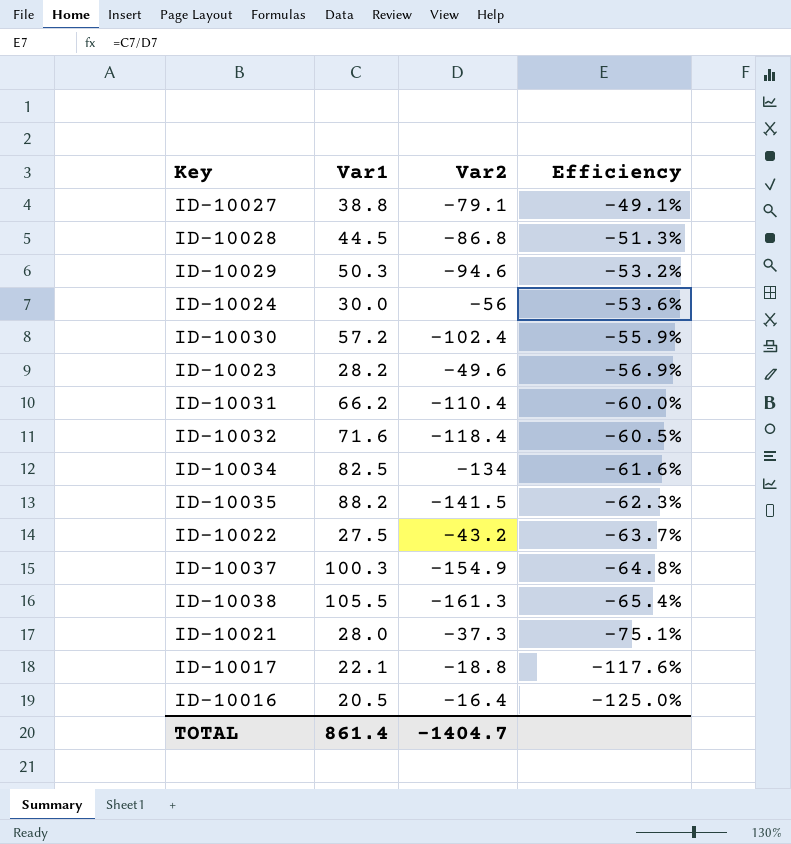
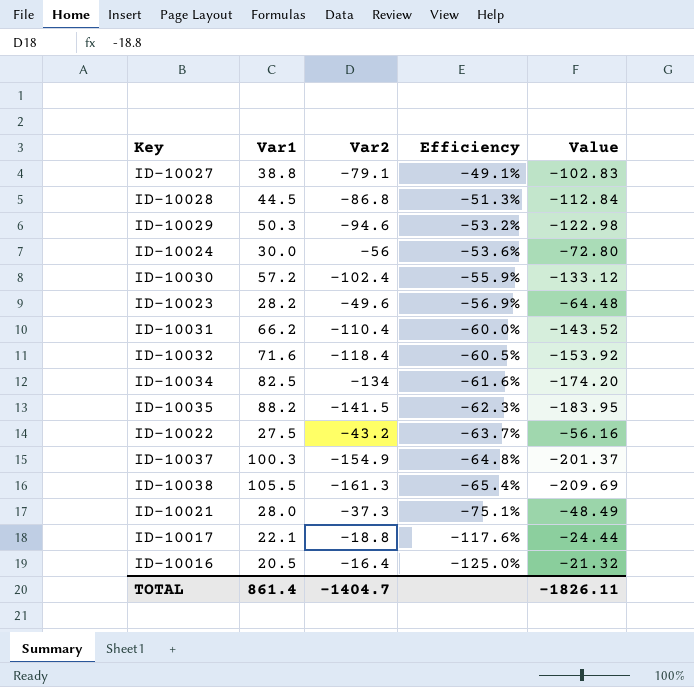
column Value | formula: none -> [Var2] * 1.3

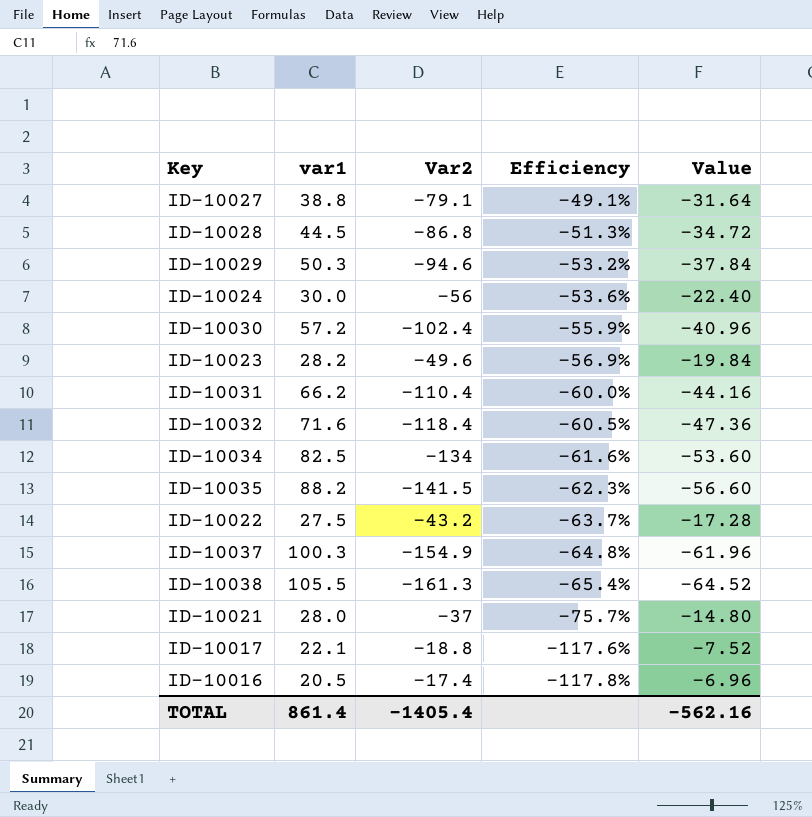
column name: Var1 -> var1
column Value | formula: [Var2] * 1.3 -> [Var2] * 0.4
ID-10021 | Var2: -37.3 -> -37
ID-10021 | Efficiency: -75.1% -> -75.7%
ID-10016 | Var2: -16.4 -> -17.4
ID-10016 | Efficiency: -125.0% -> -117.8%
TOTAL | Var2: -1404.7 -> -1405.4
TOTAL | Value: -1826.11 -> -562.16

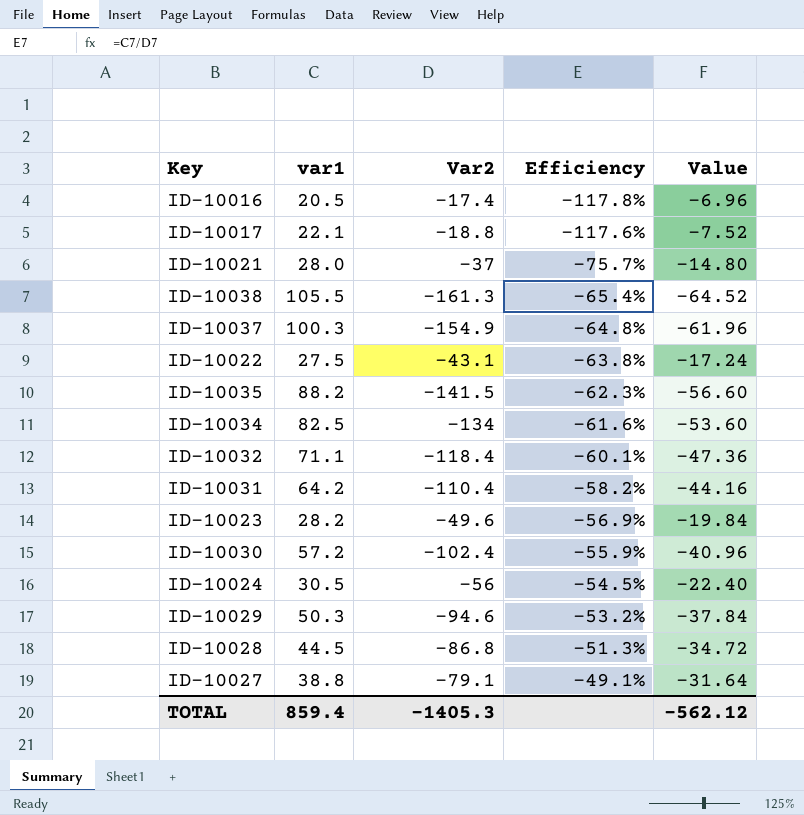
row order: Efficiency descending -> Efficiency ascending
ID-10022 | Var2: -43.2 -> -43.1
ID-10022 | Efficiency: -63.7% -> -63.8%
ID-10022 | Value: -17.28 -> -17.24
ID-10032 | var1: 71.6 -> 71.1
ID-10032 | Efficiency: -60.5% -> -60.1%
ID-10031 | var1: 66.2 -> 64.2
ID-10031 | Efficiency: -60.0% -> -58.2%
ID-10024 | var1: 30.0 -> 30.5
ID-10024 | Efficiency: -53.6% -> -54.5%
TOTAL | var1: 861.4 -> 859.4
TOTAL | Var2: -1405.4 -> -1405.3
TOTAL | Value: -562.16 -> -562.12

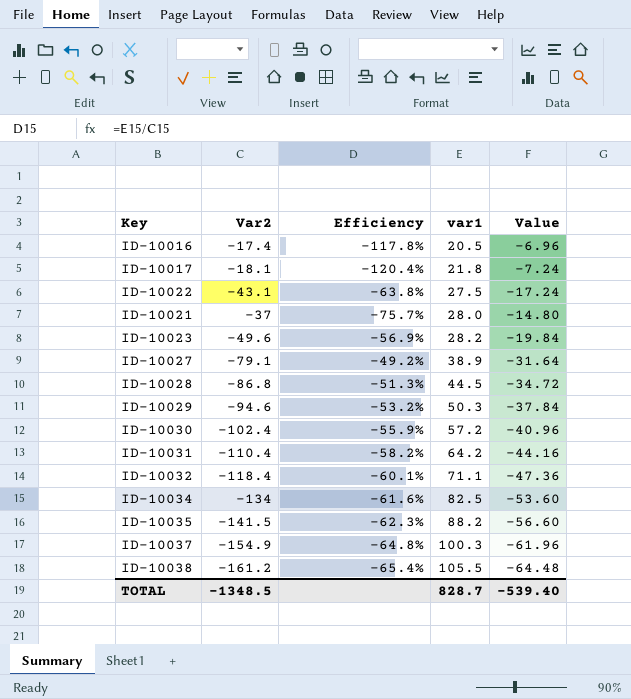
row order: Efficiency ascending -> var1 ascending
column var1 | position: 2 -> 4
row ID-10024: 30.5 | -56 | -54.5% | -22.40 -> none
ID-10017 | Var2: -18.8 -> -18.1
ID-10017 | Efficiency: -117.6% -> -120.4%
ID-10017 | var1: 22.1 -> 21.8
ID-10017 | Value: -7.52 -> -7.24
ID-10027 | Efficiency: -49.1% -> -49.2%
ID-10027 | var1: 38.8 -> 38.9
ID-10038 | Var2: -161.3 -> -161.2
ID-10038 | Value: -64.52 -> -64.48
TOTAL | Var2: -1405.3 -> -1348.5
TOTAL | var1: 859.4 -> 828.7
TOTAL | Value: -562.12 -> -539.40

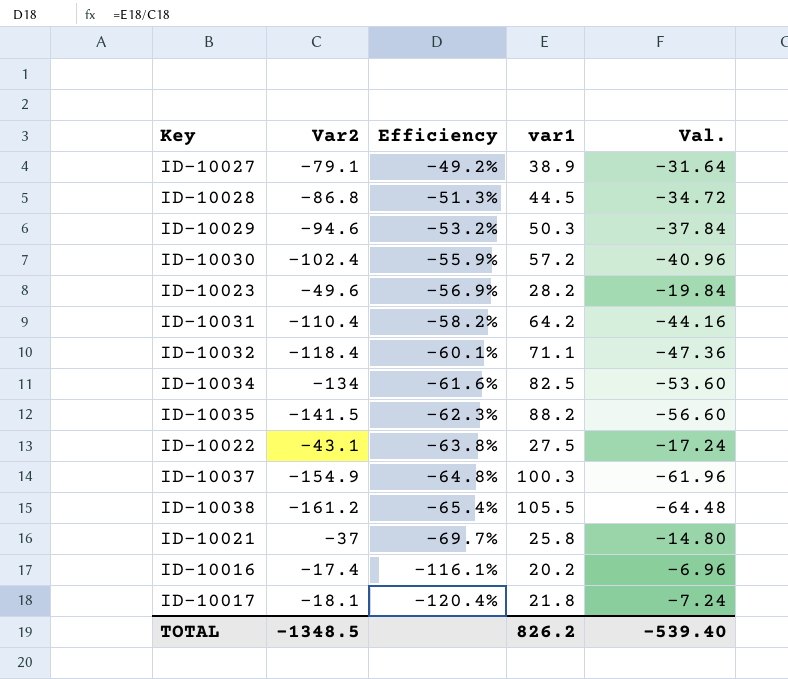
row order: var1 ascending -> Efficiency descending
column name: Value -> Val.
ID-10021 | Efficiency: -75.7% -> -69.7%
ID-10021 | var1: 28.0 -> 25.8
ID-10016 | Efficiency: -117.8% -> -116.1%
ID-10016 | var1: 20.5 -> 20.2
TOTAL | var1: 828.7 -> 826.2

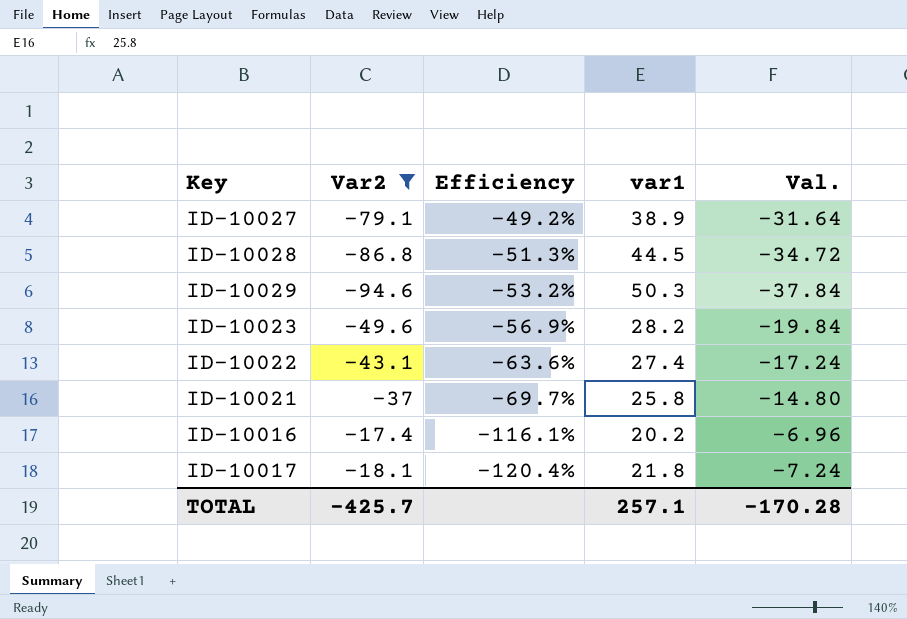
filter: none -> Var2 >= -94.6
ID-10022 | Efficiency: -63.8% -> -63.6%
ID-10022 | var1: 27.5 -> 27.4
TOTAL | Var2: -1348.5 -> -425.7
TOTAL | var1: 826.2 -> 257.1
TOTAL | Val.: -539.40 -> -170.28

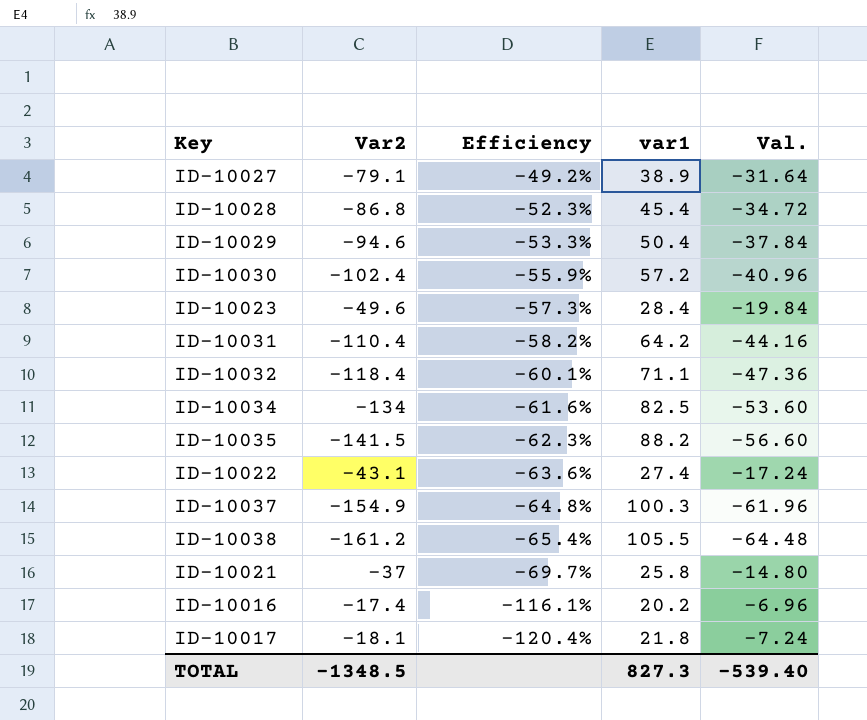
filter: Var2 >= -94.6 -> none
ID-10028 | Efficiency: -51.3% -> -52.3%
ID-10028 | var1: 44.5 -> 45.4
ID-10029 | Efficiency: -53.2% -> -53.3%
ID-10029 | var1: 50.3 -> 50.4
ID-10023 | Efficiency: -56.9% -> -57.3%
ID-10023 | var1: 28.2 -> 28.4
TOTAL | Var2: -425.7 -> -1348.5
TOTAL | var1: 257.1 -> 827.3
TOTAL | Val.: -170.28 -> -539.40

